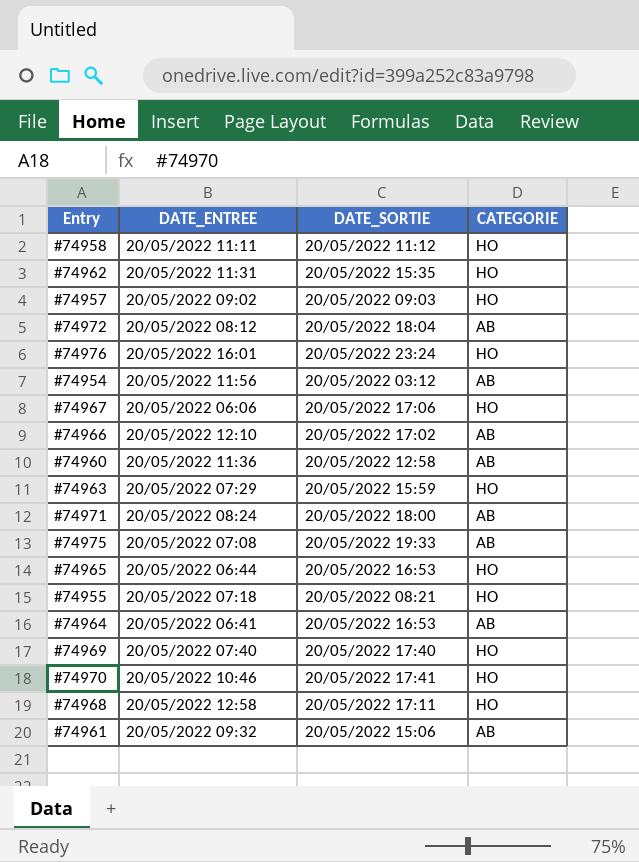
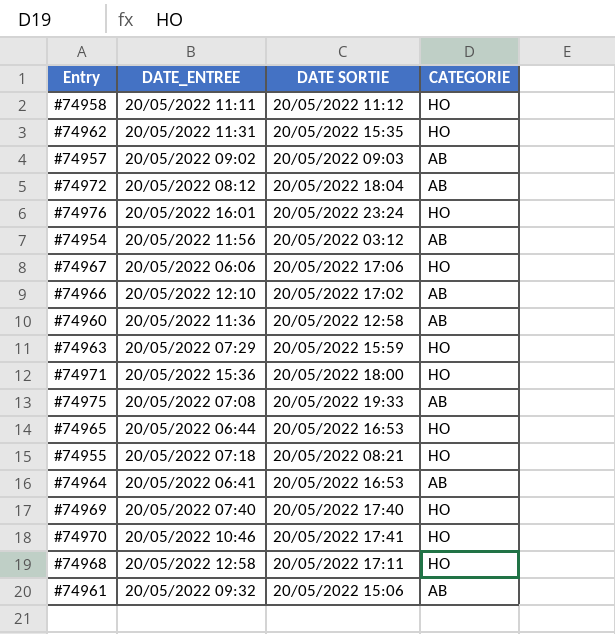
column name: DATE_SORTIE -> DATE SORTIE
#74957 | CATEGORIE: HO -> AB
#74971 | DATE_ENTREE: 20/05/2022 08:24 -> 20/05/2022 15:36
#74971 | CATEGORIE: AB -> HO

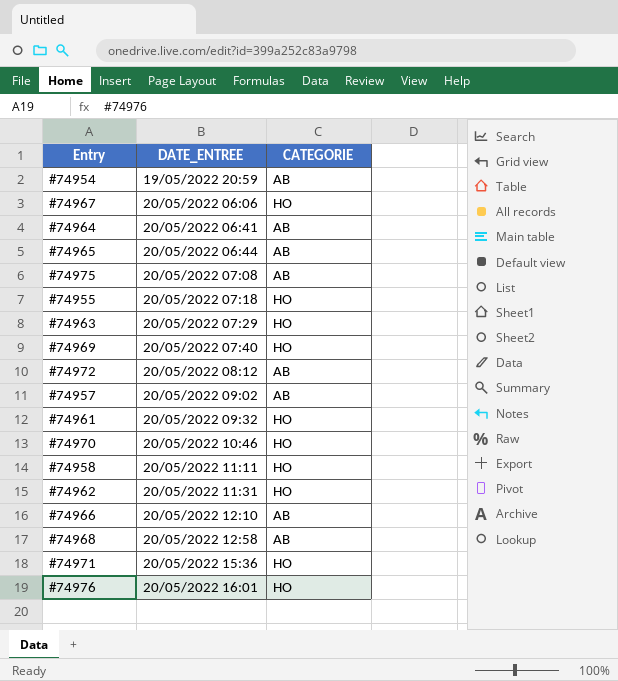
row order: none -> DATE_ENTREE ascending
column DATE SORTIE | position: 3 -> none
row #74960: 20/05/2022 11:36 | 20/05/2022 12:58 | AB -> none
#74954 | DATE_ENTREE: 20/05/2022 11:56 -> 19/05/2022 20:59
#74965 | CATEGORIE: HO -> AB
#74961 | CATEGORIE: AB -> HO
#74968 | CATEGORIE: HO -> AB

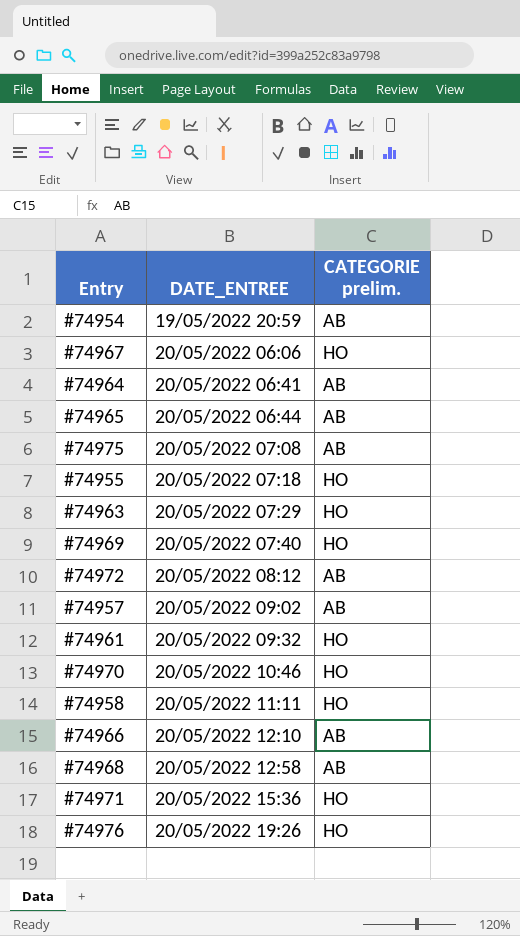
column name: CATEGORIE -> CATEGORIE prelim.
row #74962: 20/05/2022 11:31 | HO -> none
#74976 | DATE_ENTREE: 20/05/2022 16:01 -> 20/05/2022 19:26

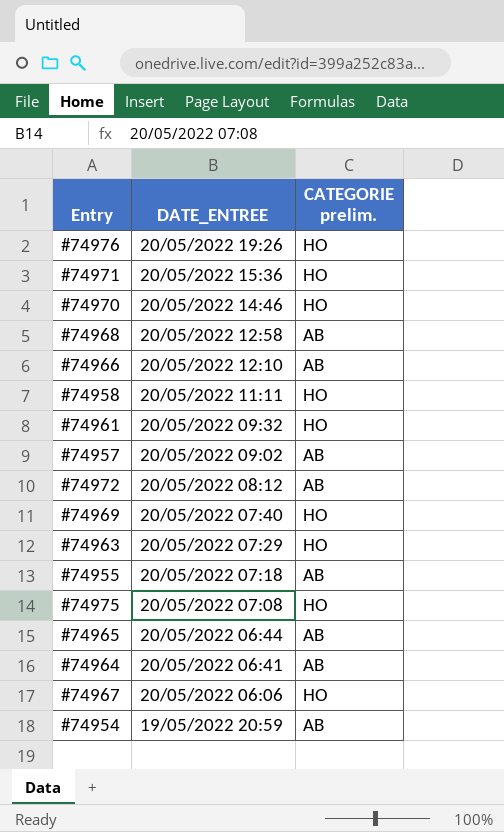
row order: DATE_ENTREE ascending -> DATE_ENTREE descending
#74970 | DATE_ENTREE: 20/05/2022 10:46 -> 20/05/2022 14:46
#74955 | CATEGORIE prelim.: HO -> AB
#74975 | CATEGORIE prelim.: AB -> HO

